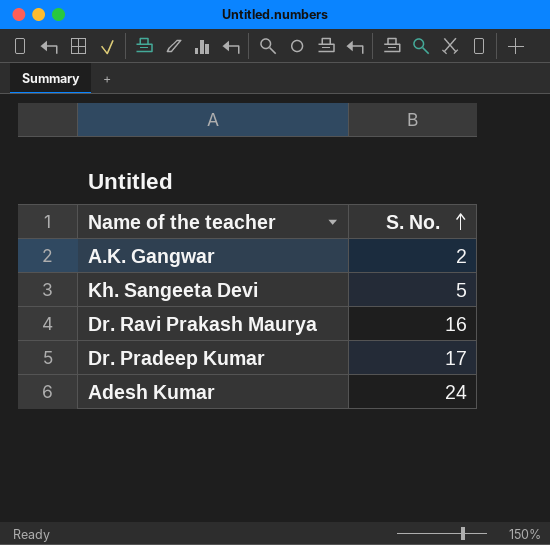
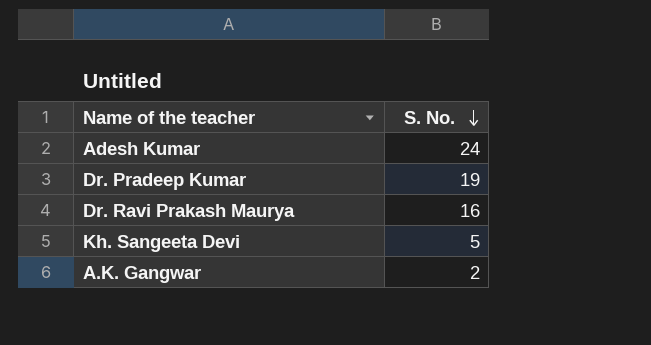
row order: S. No. ascending -> S. No. descending
Dr. Pradeep Kumar | S. No.: 17 -> 19

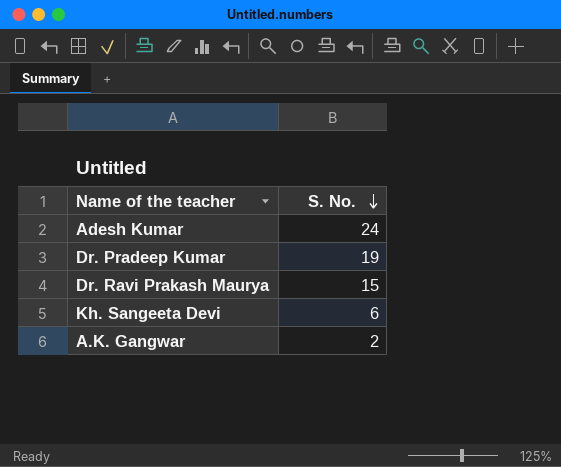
Dr. Ravi Prakash Maurya | S. No.: 16 -> 15
Kh. Sangeeta Devi | S. No.: 5 -> 6

